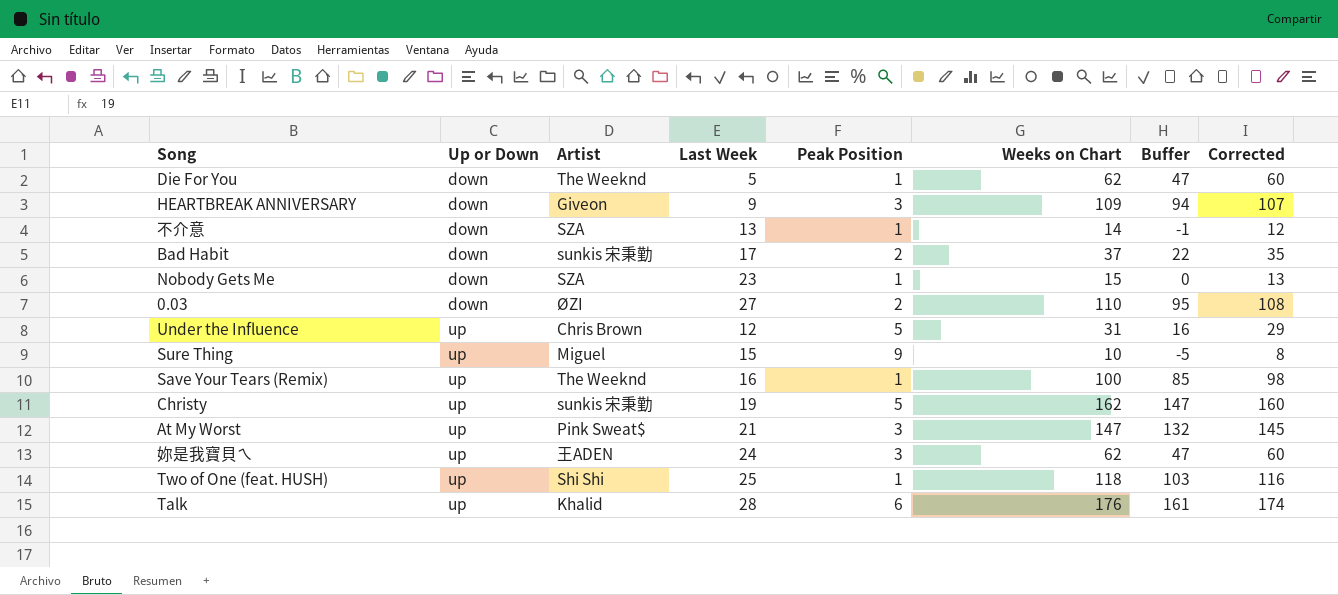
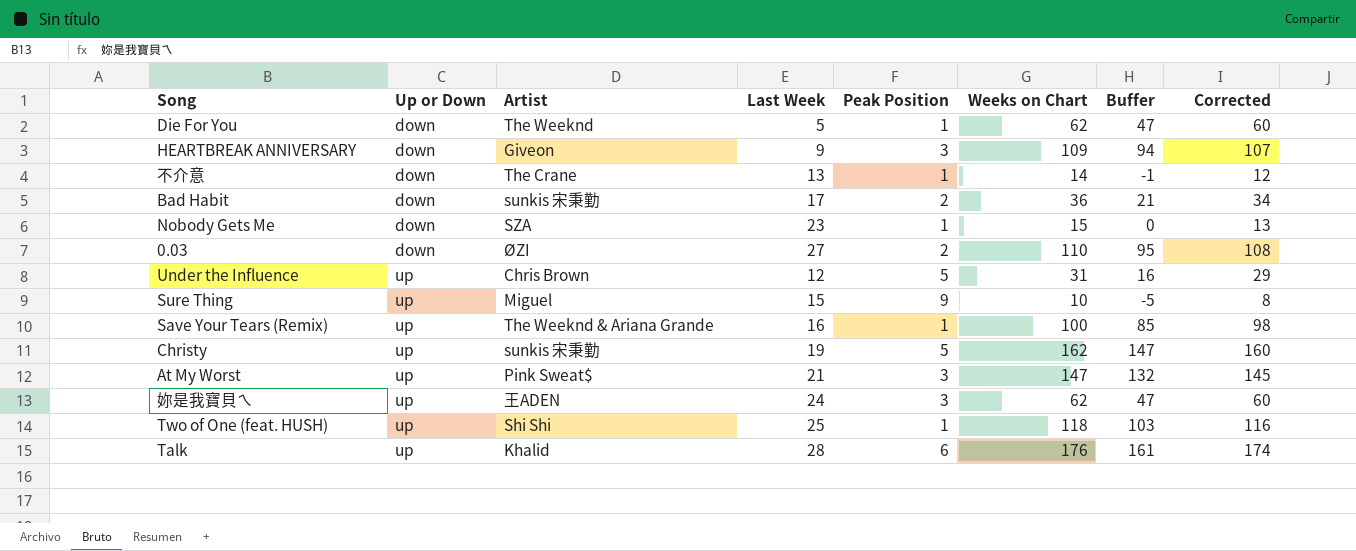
不介意 | Artist: SZA -> The Crane
Bad Habit | Weeks on Chart: 37 -> 36
Bad Habit | Buffer: 22 -> 21
Bad Habit | Corrected: 35 -> 34
Save Your Tears (Remix) | Artist: The Weeknd -> The Weeknd & Ariana Grande

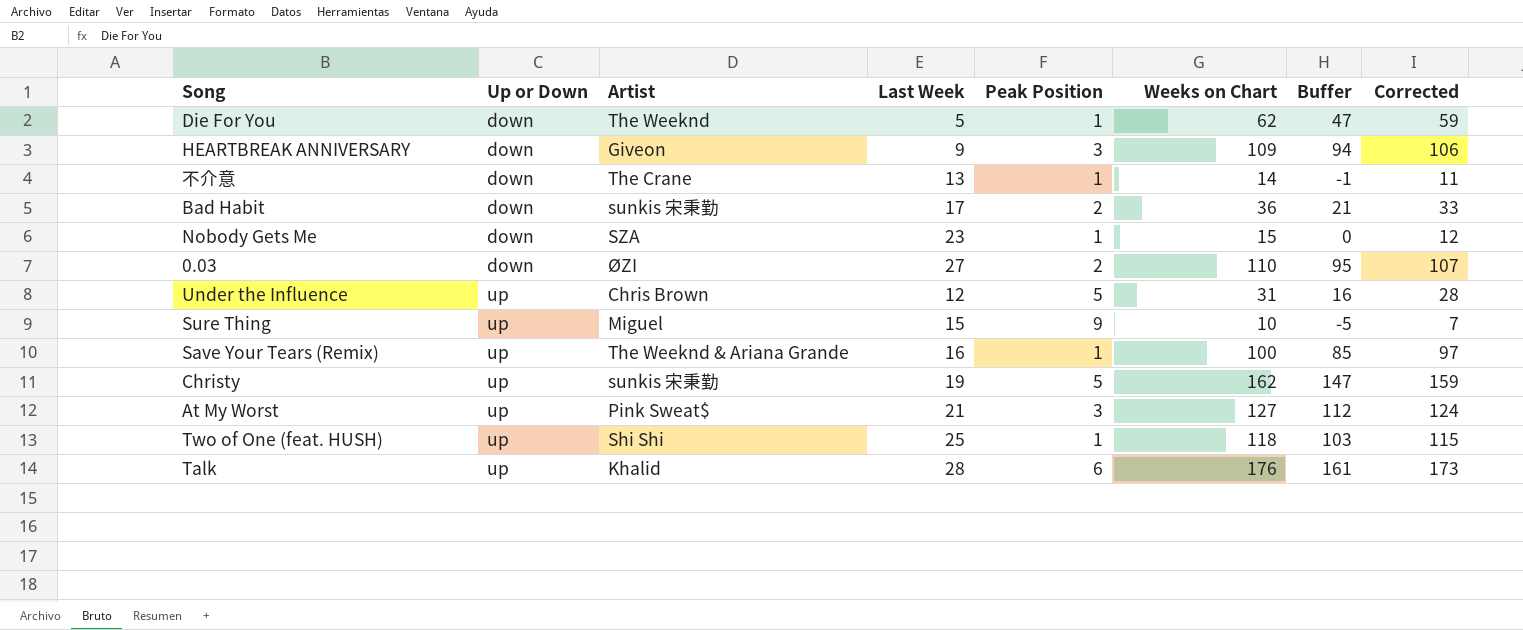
column Corrected | formula: [Weeks on Chart] - 2 -> [Weeks on Chart] - 3
row 妳是我寶貝ㄟ: up | 王ADEN | 24 | 3 | 62 | 47 | 60 -> none
At My Worst | Weeks on Chart: 147 -> 127
At My Worst | Buffer: 132 -> 112

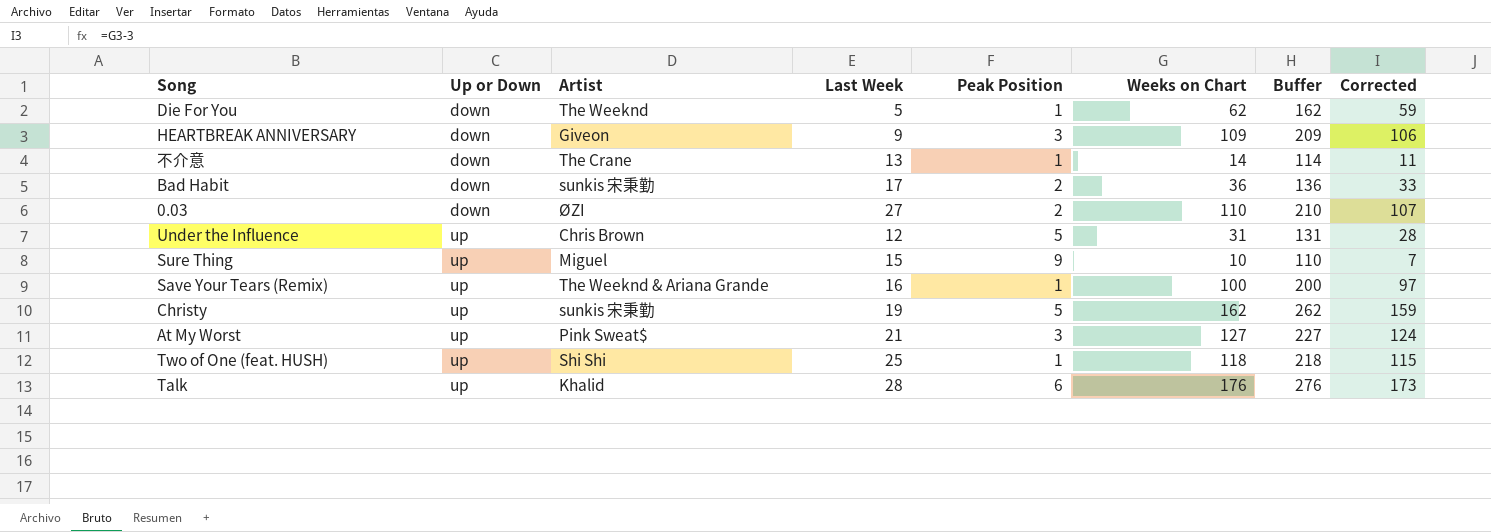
column Buffer | formula: [Weeks on Chart] - 15 -> [Weeks on Chart] + 100
row Nobody Gets Me: down | SZA | 23 | 1 | 15 | 0 | 12 -> none

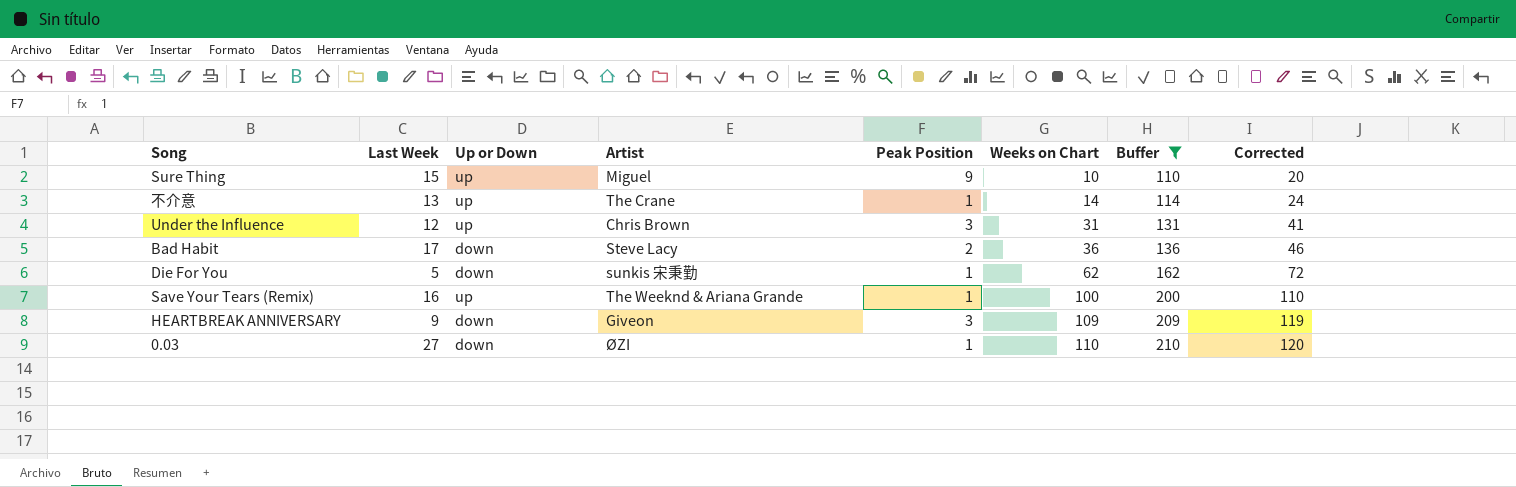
filter: none -> Buffer <= 210
row order: Up or Down ascending -> Weeks on Chart ascending
column Last Week | position: 4 -> 2
column Corrected | formula: [Weeks on Chart] - 3 -> [Weeks on Chart] + 10
不介意 | Up or Down: down -> up
Under the Influence | Peak Position: 5 -> 3
Bad Habit | Artist: sunkis 宋秉勤 -> Steve Lacy
Die For You | Artist: The Weeknd -> sunkis 宋秉勤
0.03 | Peak Position: 2 -> 1

